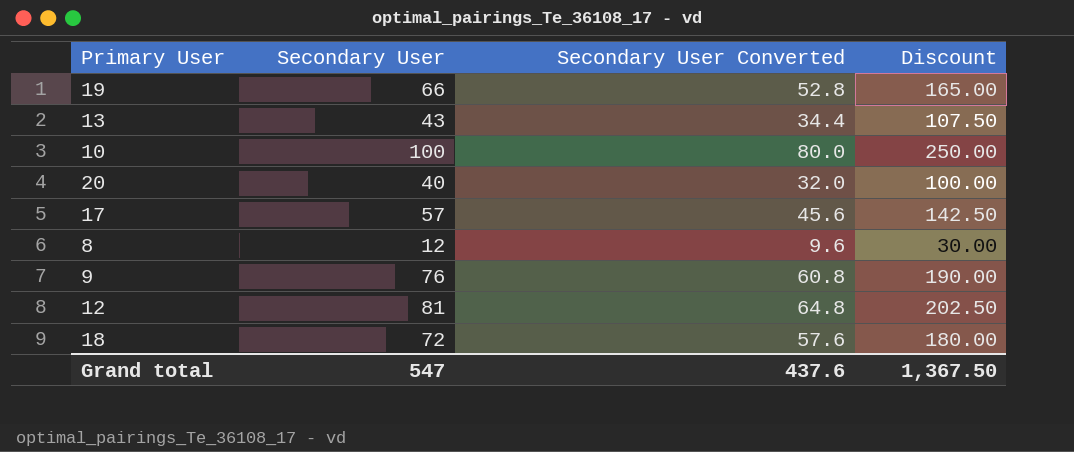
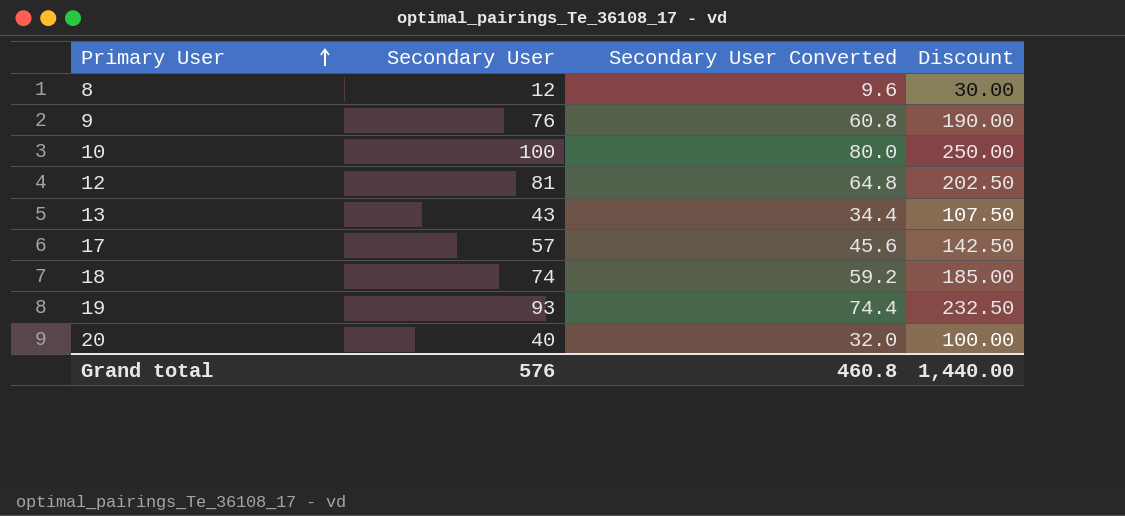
row order: none -> Primary User ascending
18 | Secondary User: 72 -> 74
18 | Secondary User Converted: 57.6 -> 59.2
18 | Discount: 180.00 -> 185.00
19 | Secondary User: 66 -> 93
19 | Secondary User Converted: 52.8 -> 74.4
19 | Discount: 165.00 -> 232.50
Grand total | Secondary User: 547 -> 576
Grand total | Secondary User Converted: 437.6 -> 460.8
Grand total | Discount: 1,367.50 -> 1,440.00

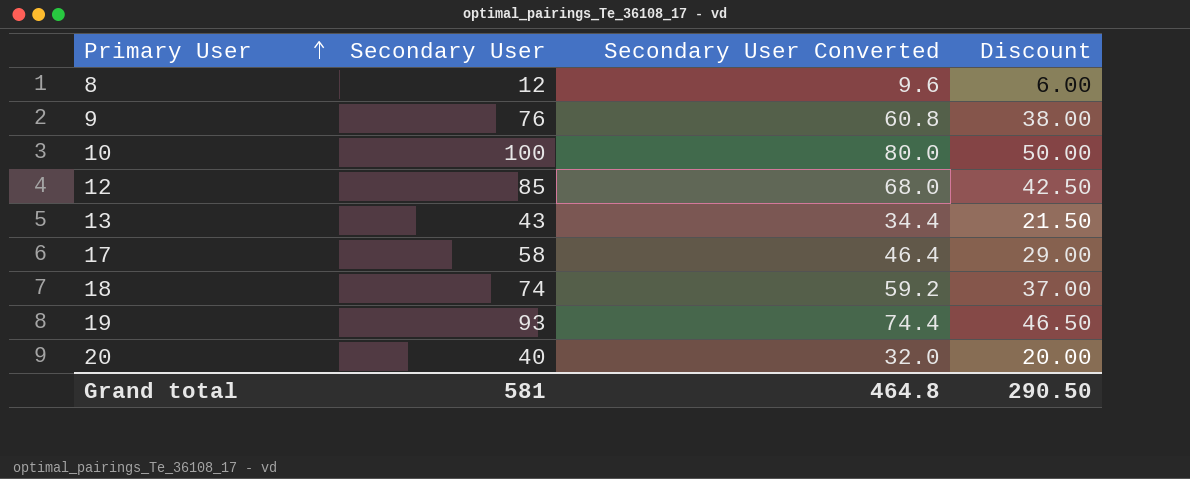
column Discount | formula: [Secondary User] * 2.5 -> [Secondary User] * 0.5
12 | Secondary User: 81 -> 85
12 | Secondary User Converted: 64.8 -> 68.0
17 | Secondary User: 57 -> 58
17 | Secondary User Converted: 45.6 -> 46.4
Grand total | Secondary User: 576 -> 581
Grand total | Secondary User Converted: 460.8 -> 464.8
Grand total | Discount: 1,440.00 -> 290.50

